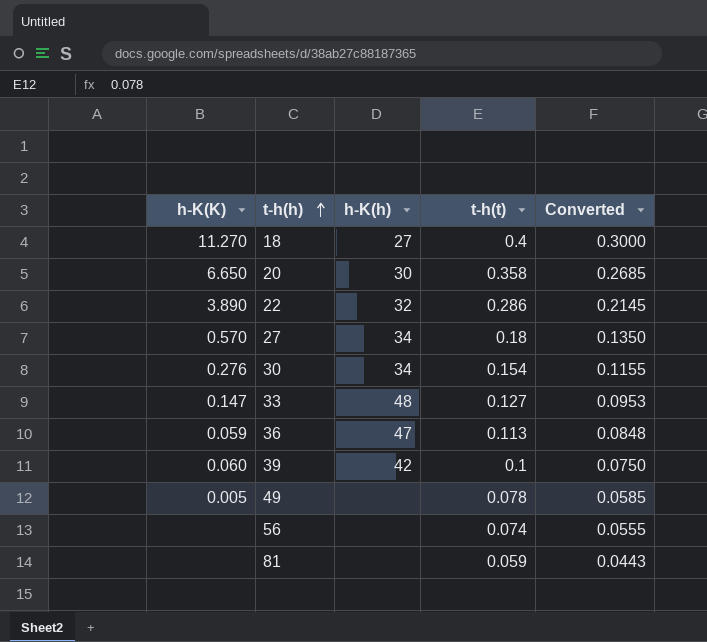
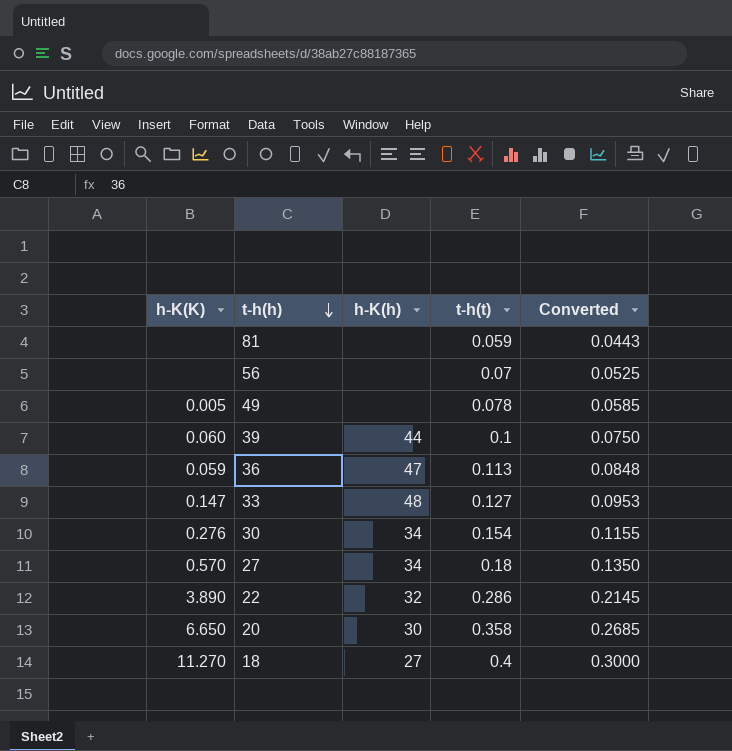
row order: t-h(h) ascending -> t-h(h) descending
56 | t-h(t): 0.074 -> 0.07
56 | Converted: 0.0555 -> 0.0525
39 | h-K(h): 42 -> 44

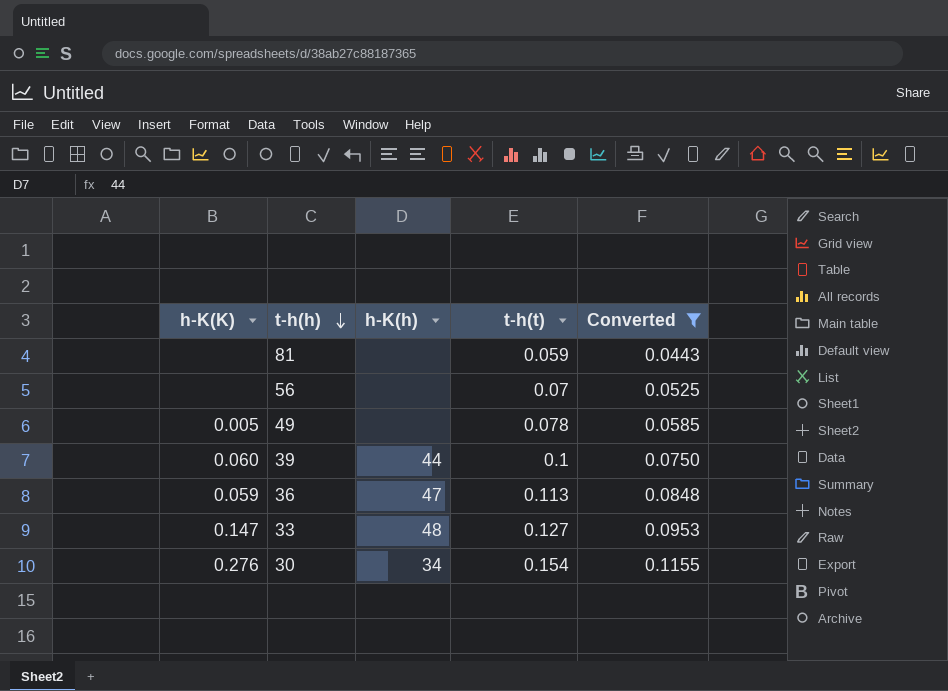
filter: none -> Converted <= 0.1155

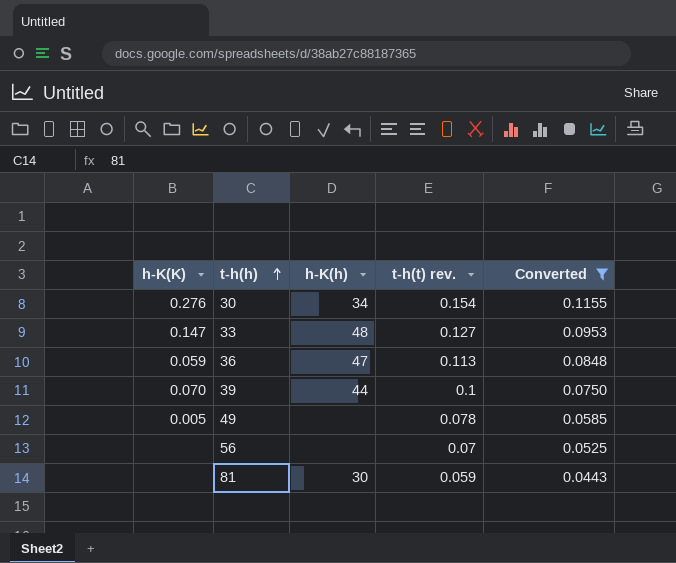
row order: t-h(h) descending -> t-h(h) ascending
column name: t-h(t) -> t-h(t) rev.
39 | h-K(K): 0.060 -> 0.070
81 | h-K(h): none -> 30

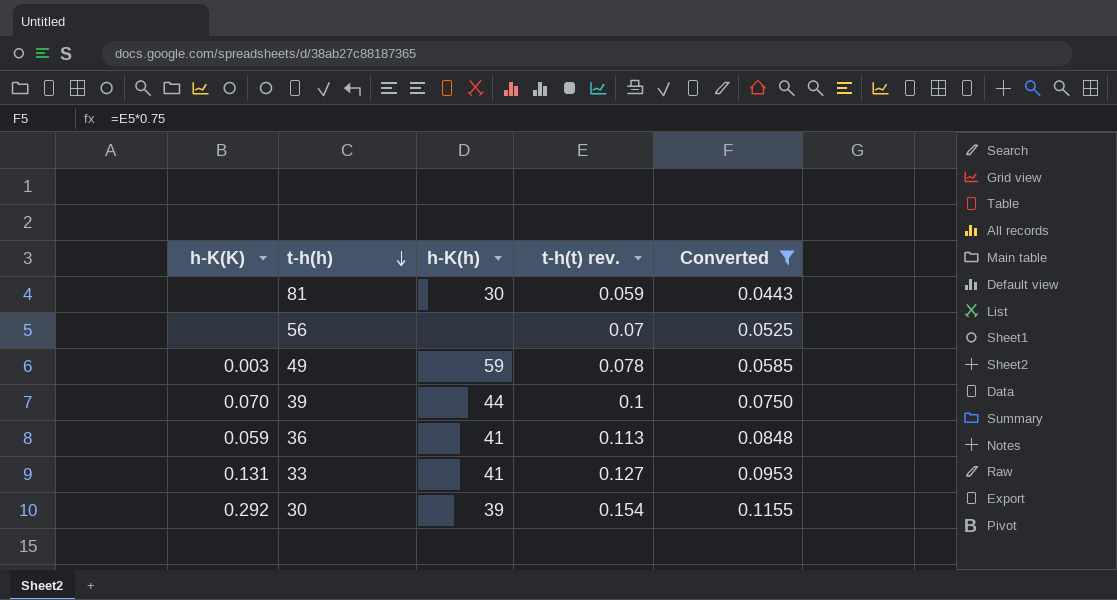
row order: t-h(h) ascending -> t-h(h) descending
49 | h-K(K): 0.005 -> 0.003
49 | h-K(h): none -> 59
36 | h-K(h): 47 -> 41
33 | h-K(K): 0.147 -> 0.131
33 | h-K(h): 48 -> 41
30 | h-K(K): 0.276 -> 0.292
30 | h-K(h): 34 -> 39

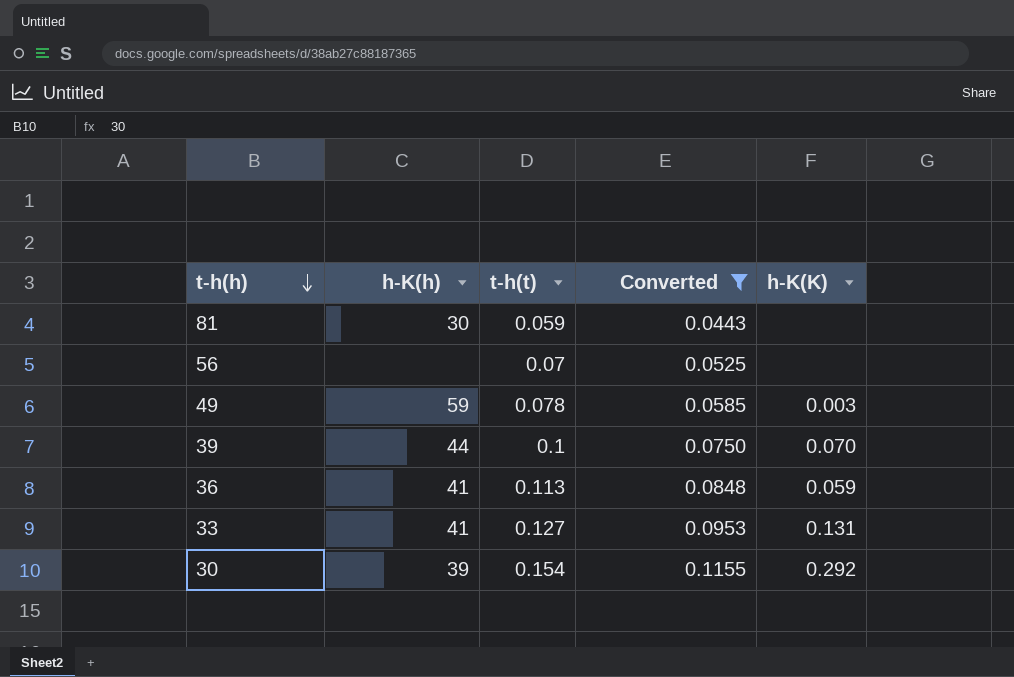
column name: t-h(t) rev. -> t-h(t)
column h-K(K) | position: 1 -> 5

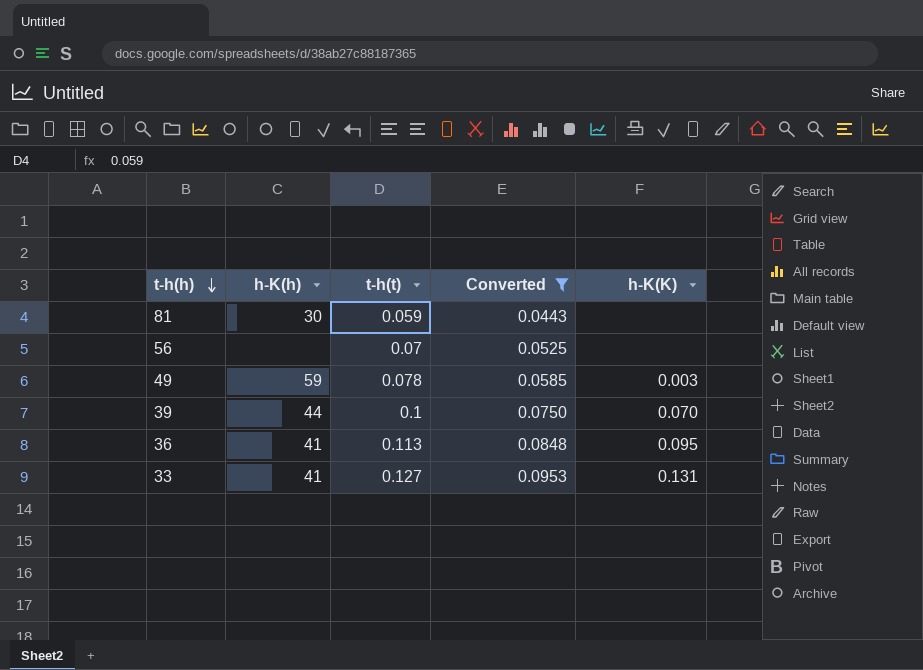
row 30: 39 | 0.154 | 0.1155 | 0.292 -> none
36 | h-K(K): 0.059 -> 0.095

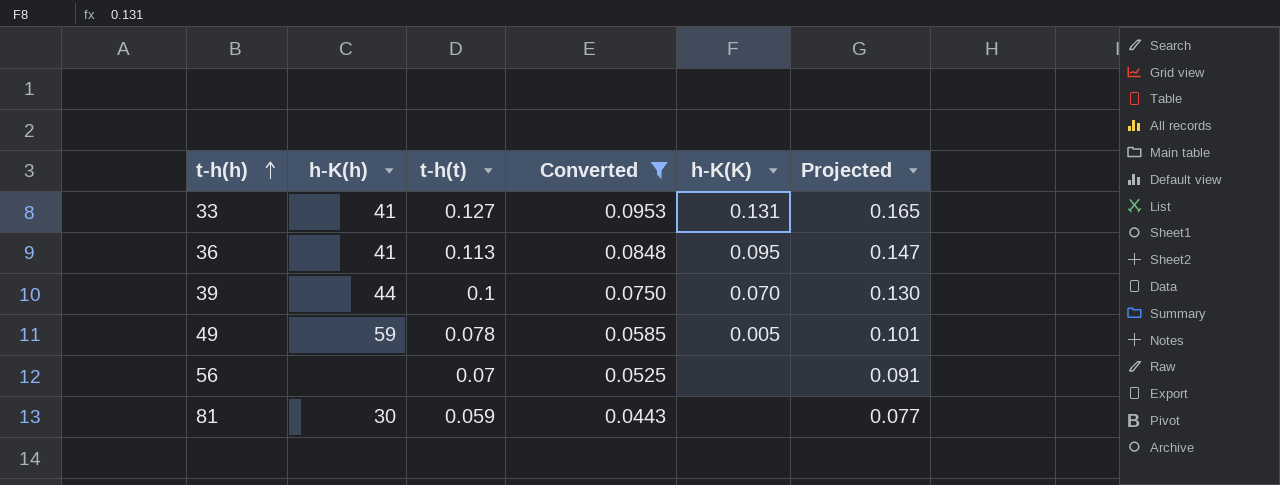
row order: t-h(h) descending -> t-h(h) ascending
column Projected | formula: none -> [t-h(t)] * 1.3
49 | h-K(K): 0.003 -> 0.005

